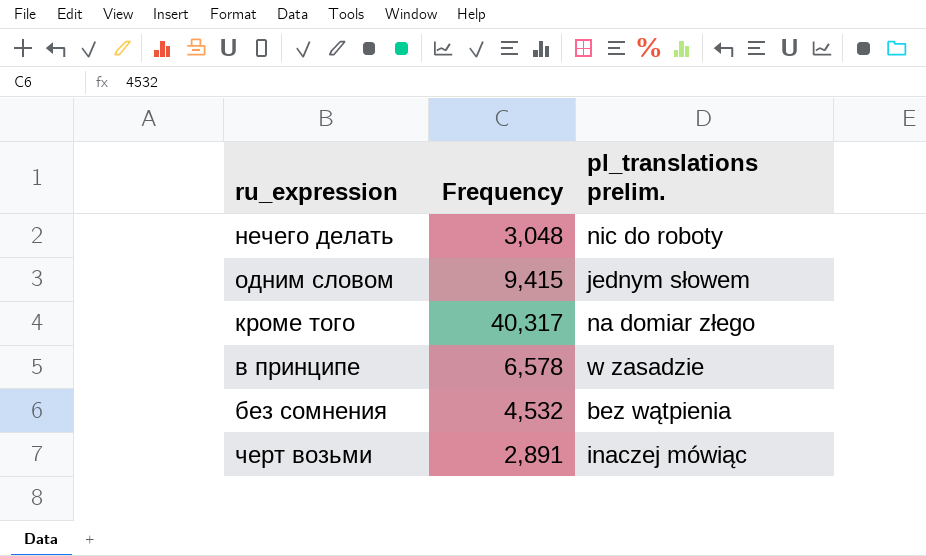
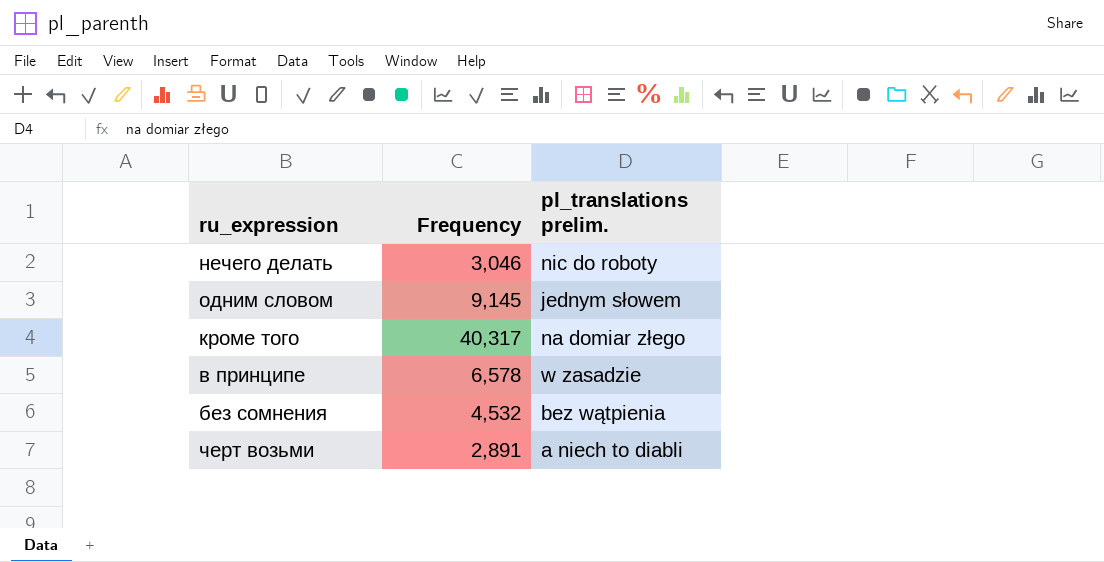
нечего делать | Frequency: 3,048 -> 3,046
одним словом | Frequency: 9,415 -> 9,145
черт возьми | pl_translations prelim.: inaczej mówiąc -> a niech to diabli

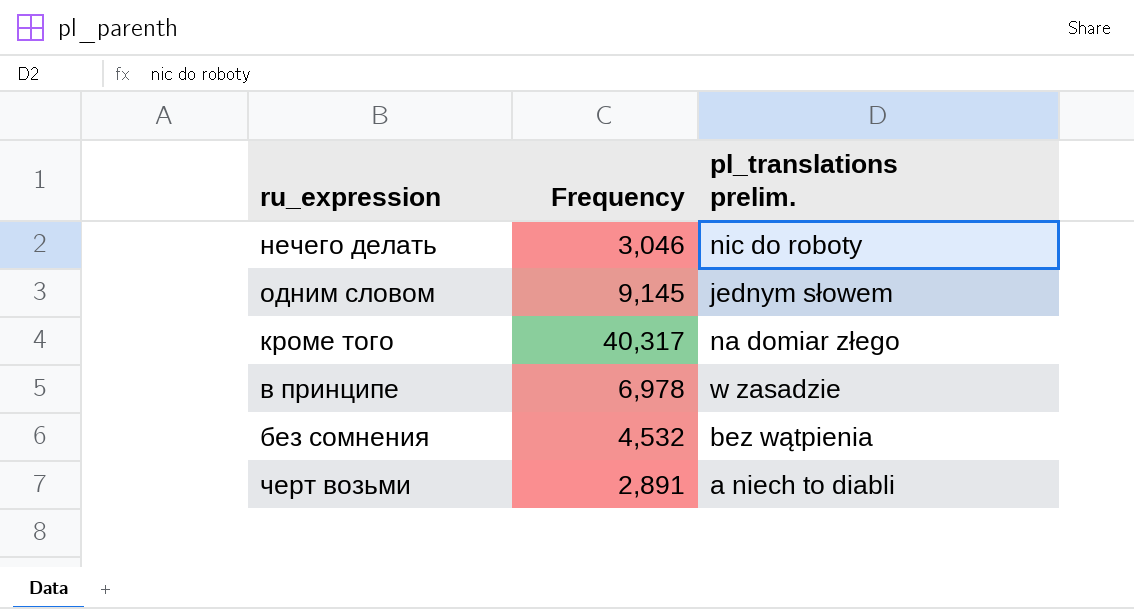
в принципе | Frequency: 6,578 -> 6,978

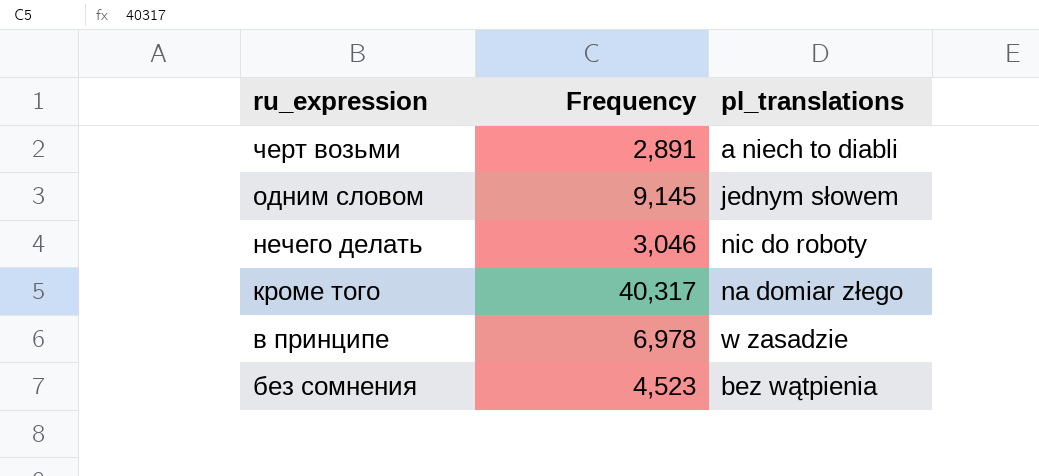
row order: none -> ru_expression descending
column name: pl_translations prelim. -> pl_translations
без сомнения | Frequency: 4,532 -> 4,523

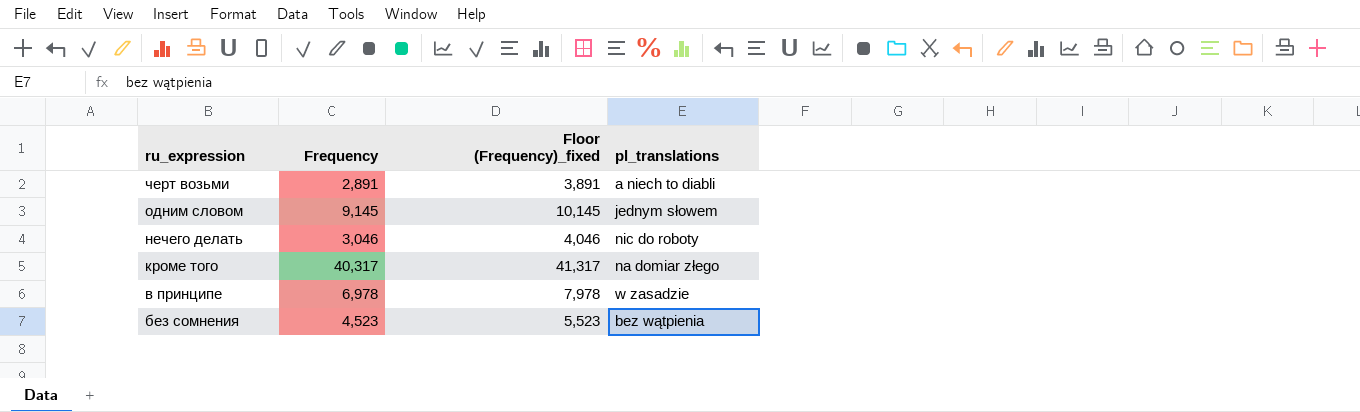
column Floor (Frequency)_fixed | formula: none -> [Frequency] + 1000

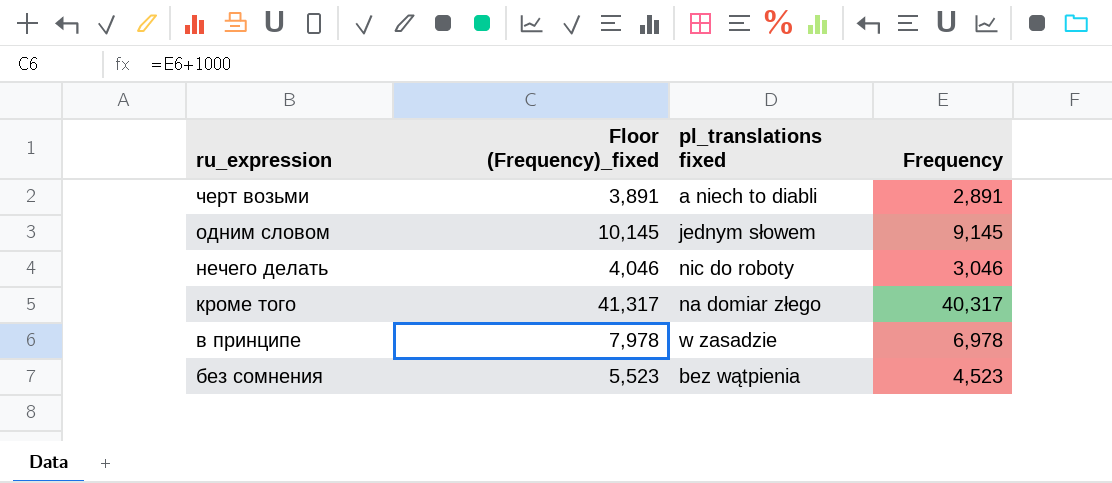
column name: pl_translations -> pl_translations fixed
column Frequency | position: 2 -> 4

